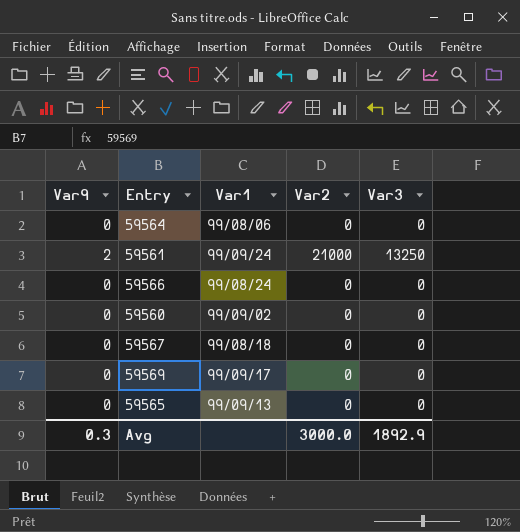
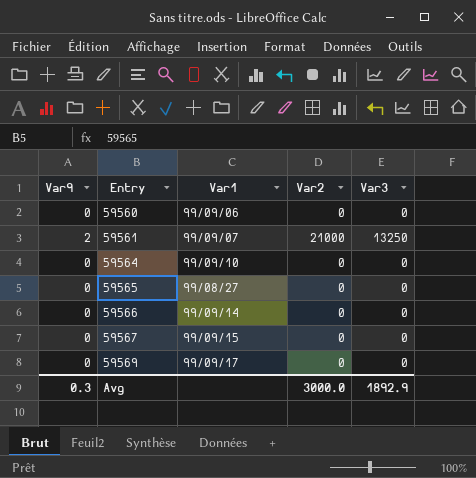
row order: none -> Entry ascending
59560 | Var1: 99/09/02 -> 99/09/06
59561 | Var1: 99/09/24 -> 99/09/07
59564 | Var1: 99/08/06 -> 99/09/10
59565 | Var1: 99/09/13 -> 99/08/27
59566 | Var1: 99/08/24 -> 99/09/14
59567 | Var1: 99/08/18 -> 99/09/15

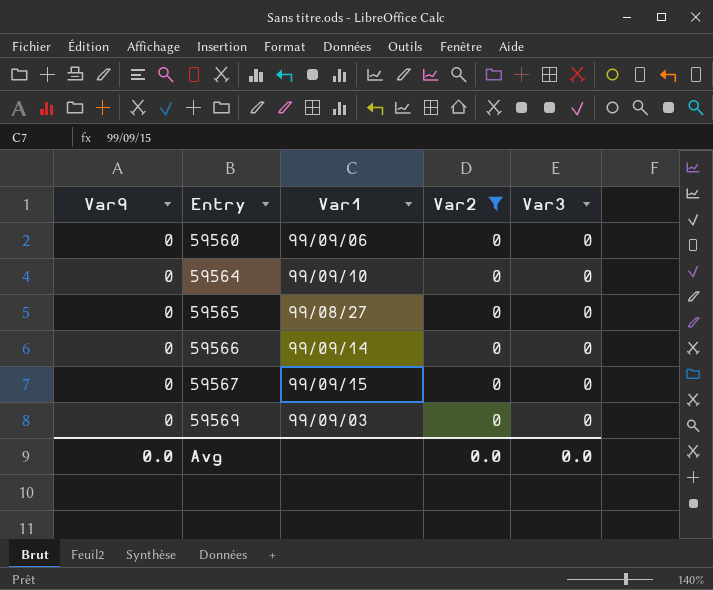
filter: none -> Var2 = 0
59569 | Var1: 99/09/17 -> 99/09/03
Avg | Var9: 0.3 -> 0.0
Avg | Var2: 3000.0 -> 0.0
Avg | Var3: 1892.9 -> 0.0

